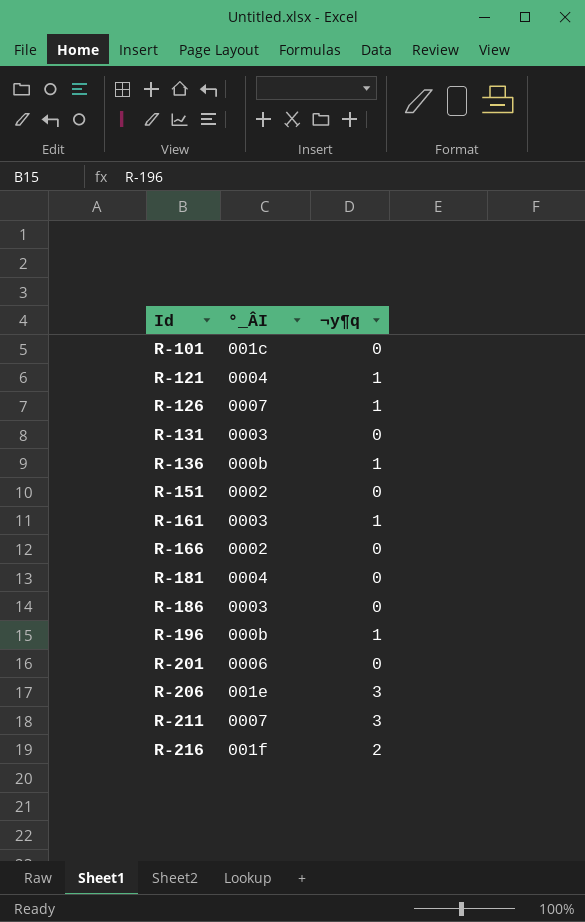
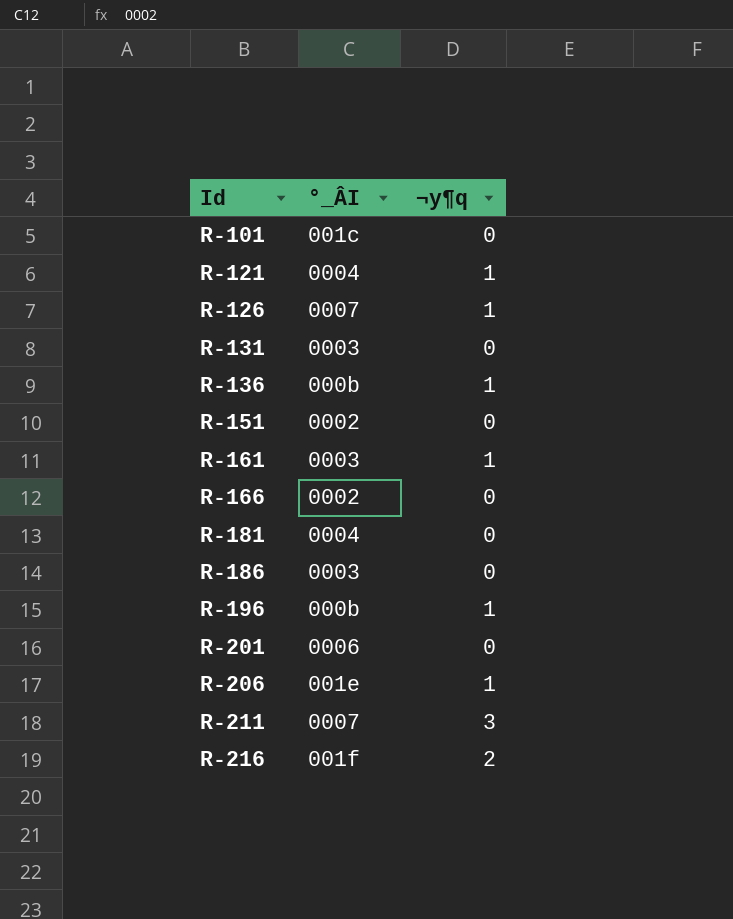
R-206 | ¬y¶q: 3 -> 1

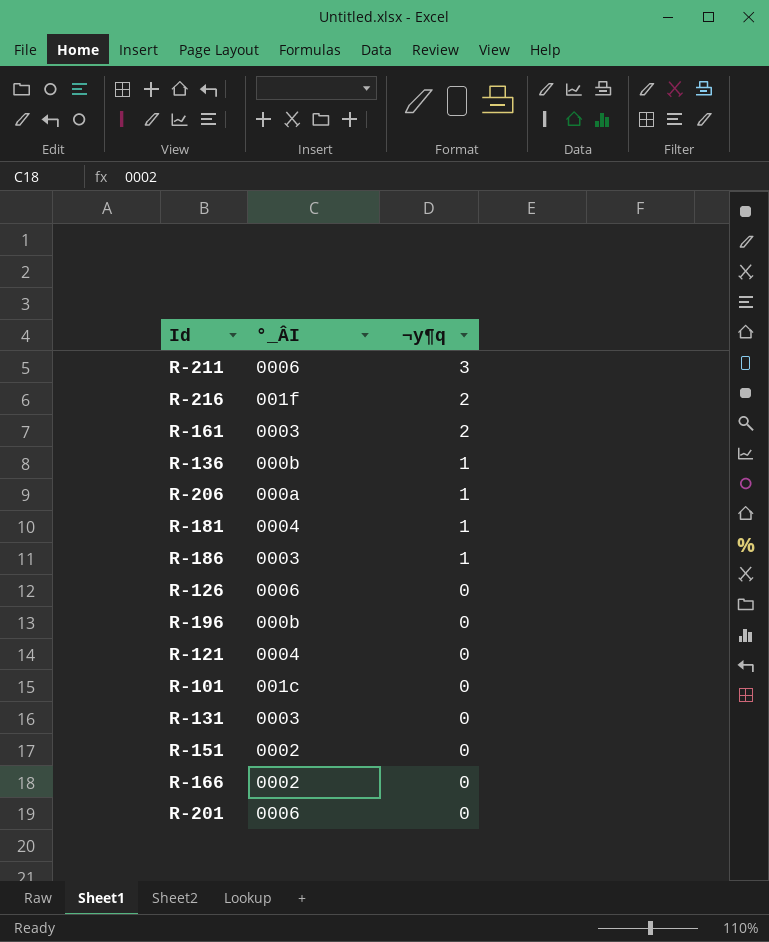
row order: Id ascending -> ¬y¶q descending
R-211 | °_ÂI: 0007 -> 0006
R-161 | ¬y¶q: 1 -> 2
R-206 | °_ÂI: 001e -> 000a
R-181 | ¬y¶q: 0 -> 1
R-186 | ¬y¶q: 0 -> 1
R-126 | °_ÂI: 0007 -> 0006
R-126 | ¬y¶q: 1 -> 0
R-196 | ¬y¶q: 1 -> 0
R-121 | ¬y¶q: 1 -> 0

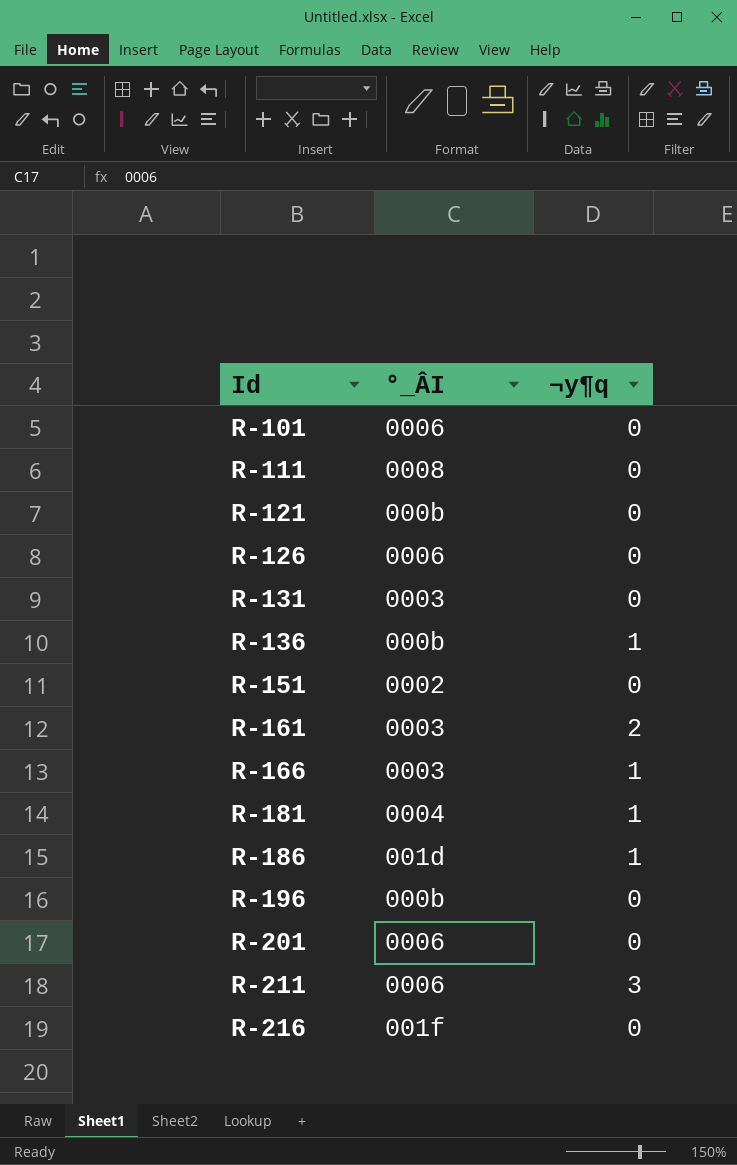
row order: ¬y¶q descending -> Id ascending
row R-206: 000a | 1 -> none
R-101 | °_ÂI: 001c -> 0006
row R-111: none -> 0008 | 0
R-121 | °_ÂI: 0004 -> 000b
R-166 | °_ÂI: 0002 -> 0003
R-166 | ¬y¶q: 0 -> 1
R-186 | °_ÂI: 0003 -> 001d
R-216 | ¬y¶q: 2 -> 0

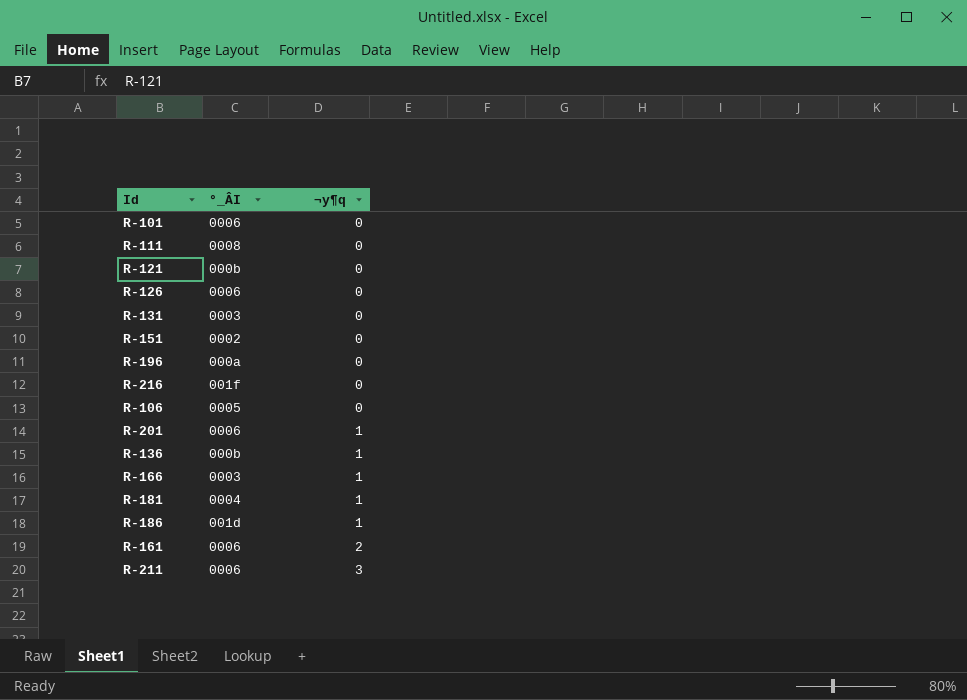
row order: Id ascending -> ¬y¶q ascending
R-196 | °_ÂI: 000b -> 000a
row R-106: none -> 0005 | 0
R-201 | ¬y¶q: 0 -> 1
R-161 | °_ÂI: 0003 -> 0006

